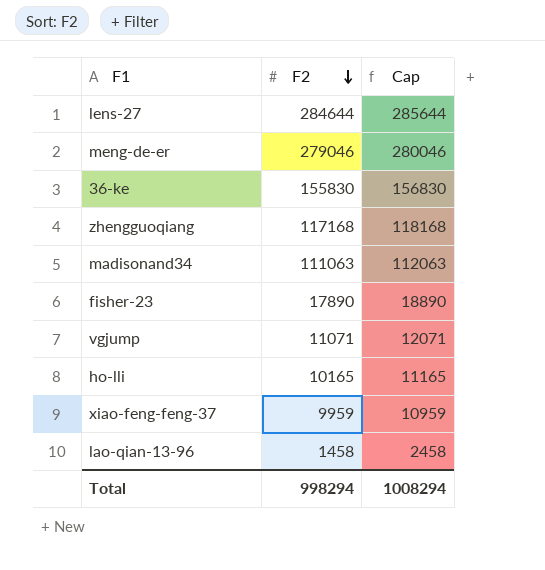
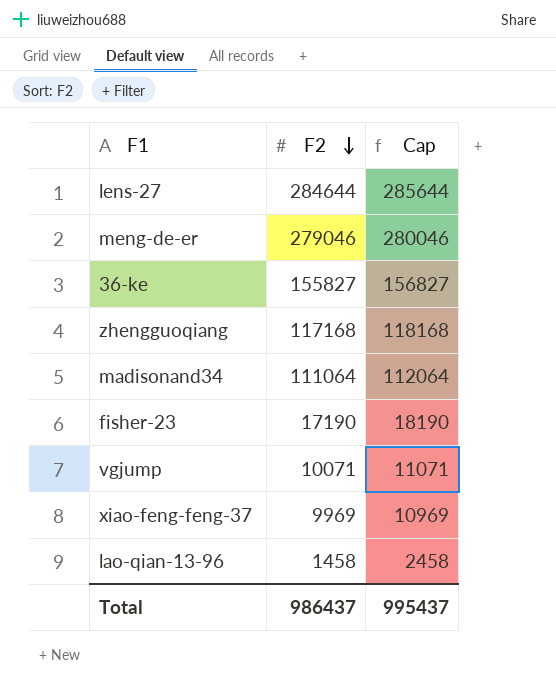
row ho-lli: 10165 | 11165 -> none
36-ke | F2: 155830 -> 155827
36-ke | Cap: 156830 -> 156827
madisonand34 | F2: 111063 -> 111064
madisonand34 | Cap: 112063 -> 112064
fisher-23 | F2: 17890 -> 17190
fisher-23 | Cap: 18890 -> 18190
vgjump | F2: 11071 -> 10071
vgjump | Cap: 12071 -> 11071
xiao-feng-feng-37 | F2: 9959 -> 9969
xiao-feng-feng-37 | Cap: 10959 -> 10969
Total | F2: 998294 -> 986437
Total | Cap: 1008294 -> 995437

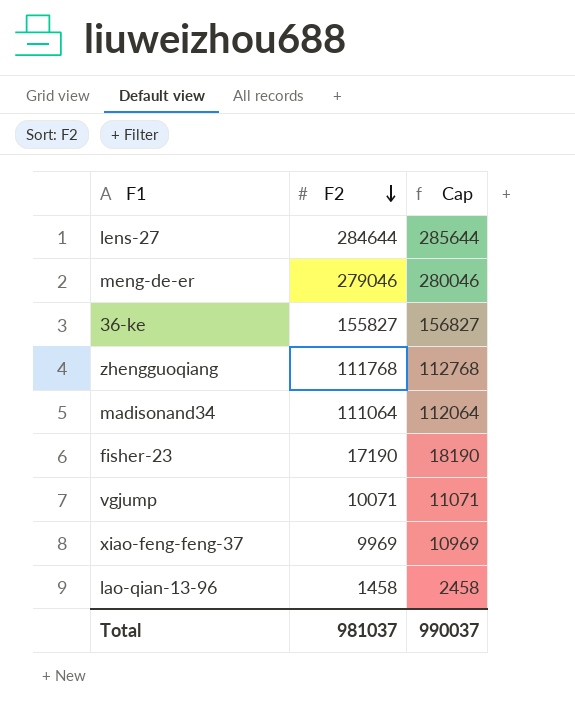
zhengguoqiang | F2: 117168 -> 111768
zhengguoqiang | Cap: 118168 -> 112768
Total | F2: 986437 -> 981037
Total | Cap: 995437 -> 990037

